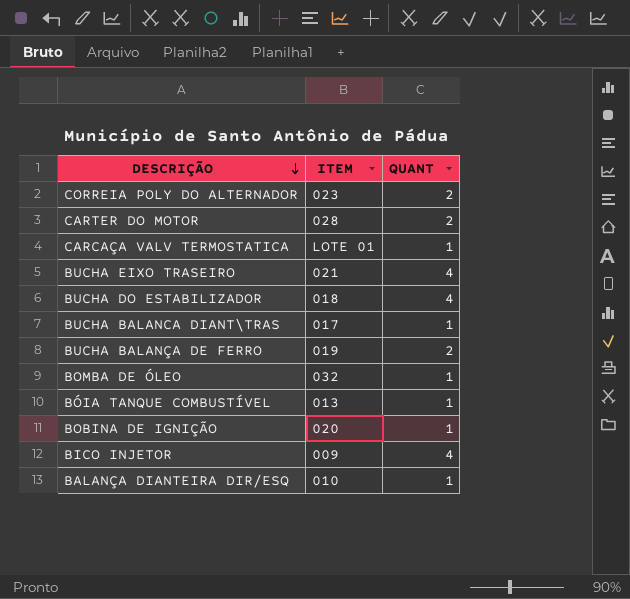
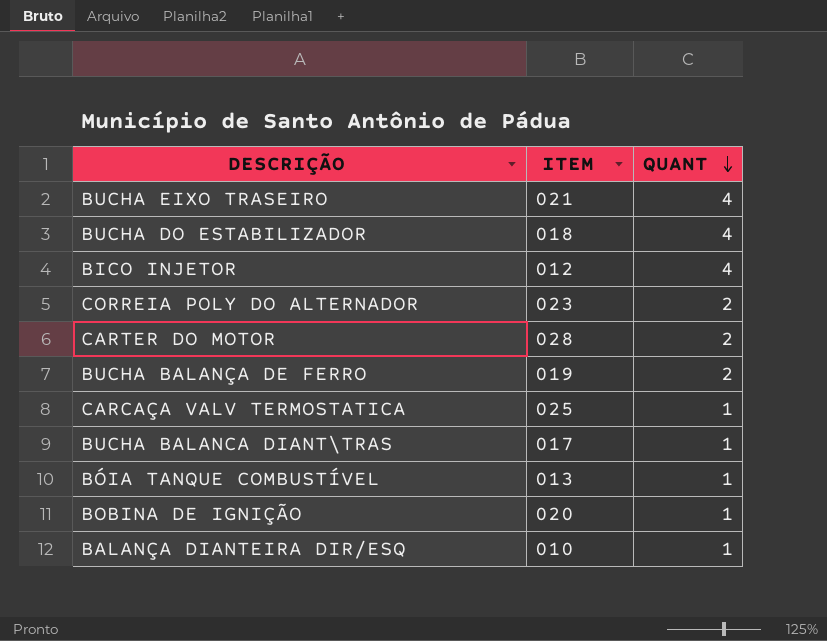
row order: DESCRIÇÃO descending -> QUANT descending
row BOMBA DE ÓLEO: 032 | 1 -> none
BICO INJETOR | ITEM: 009 -> 012
CARCAÇA VALV TERMOSTATICA | ITEM: LOTE 01 -> 025

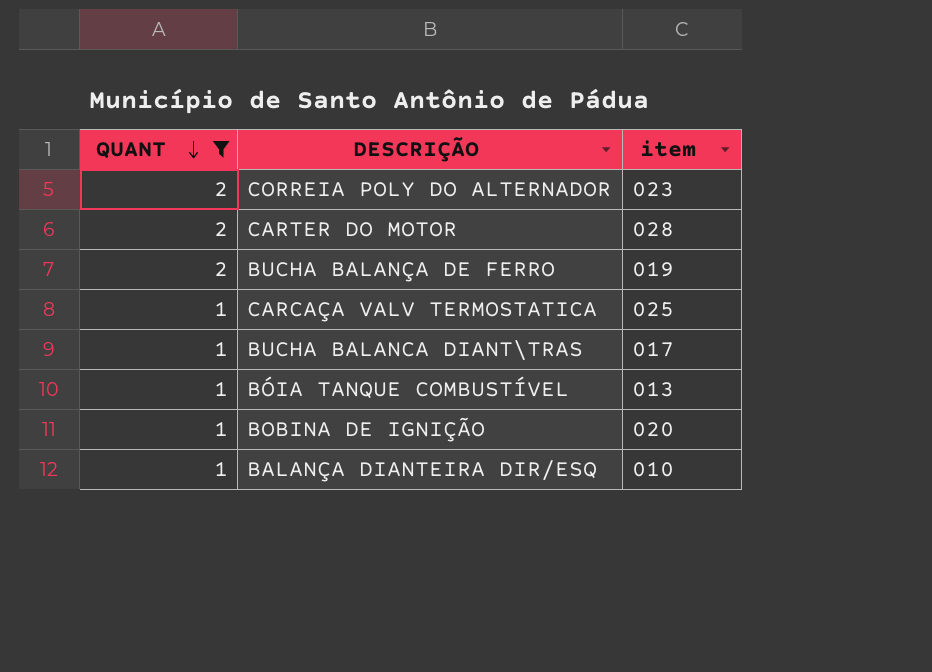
filter: none -> QUANT != 4
column QUANT | position: 3 -> 1
column name: ITEM -> item

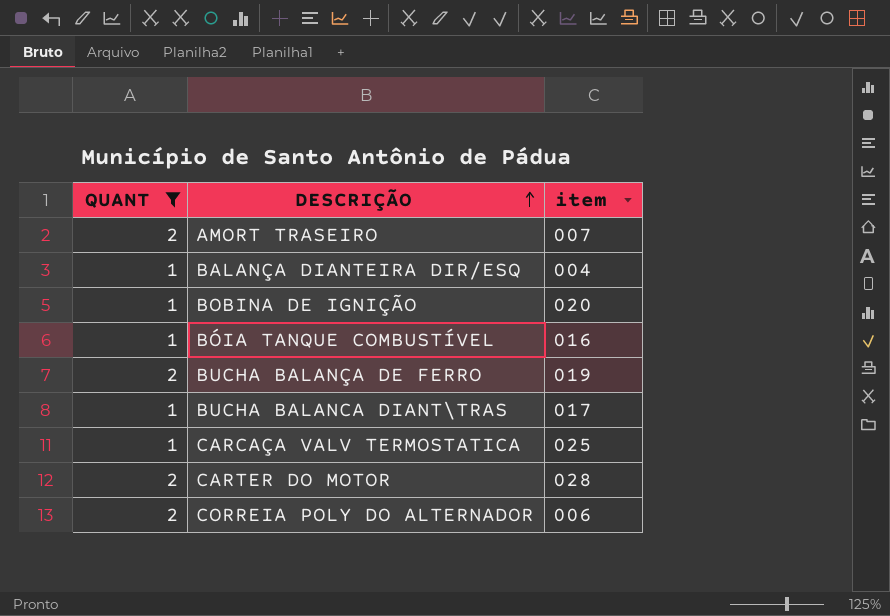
row order: QUANT descending -> DESCRIÇÃO ascending
row AMORT TRASEIRO: none -> 2 | 007
BALANÇA DIANTEIRA DIR/ESQ | item: 010 -> 004
BÓIA TANQUE COMBUSTÍVEL | item: 013 -> 016
CORREIA POLY DO ALTERNADOR | item: 023 -> 006

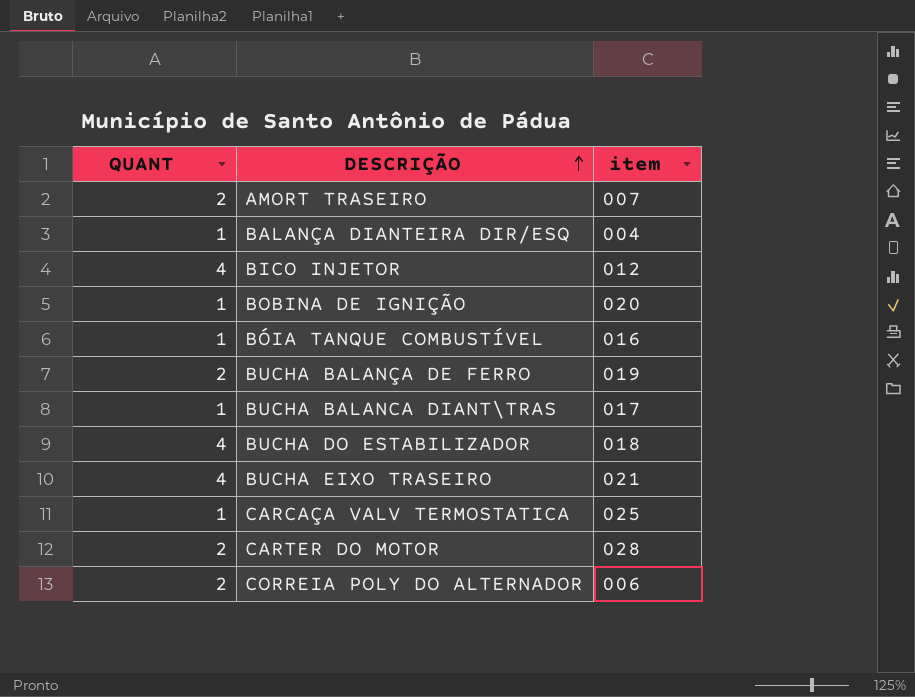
filter: QUANT != 4 -> none

